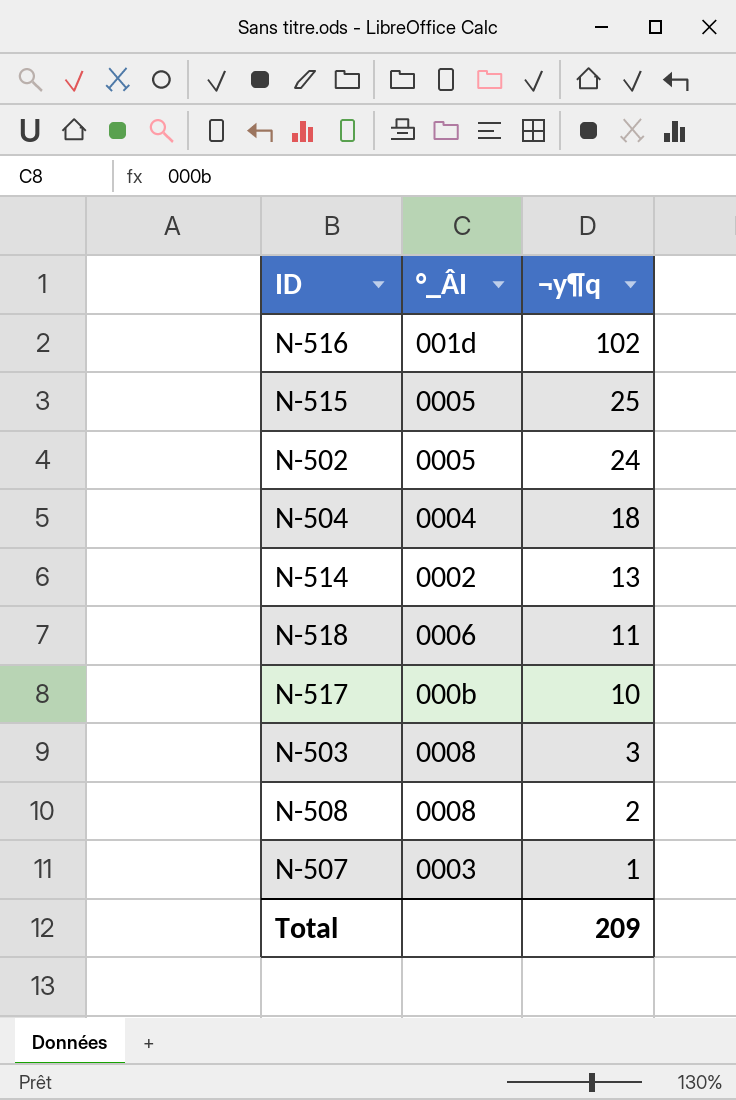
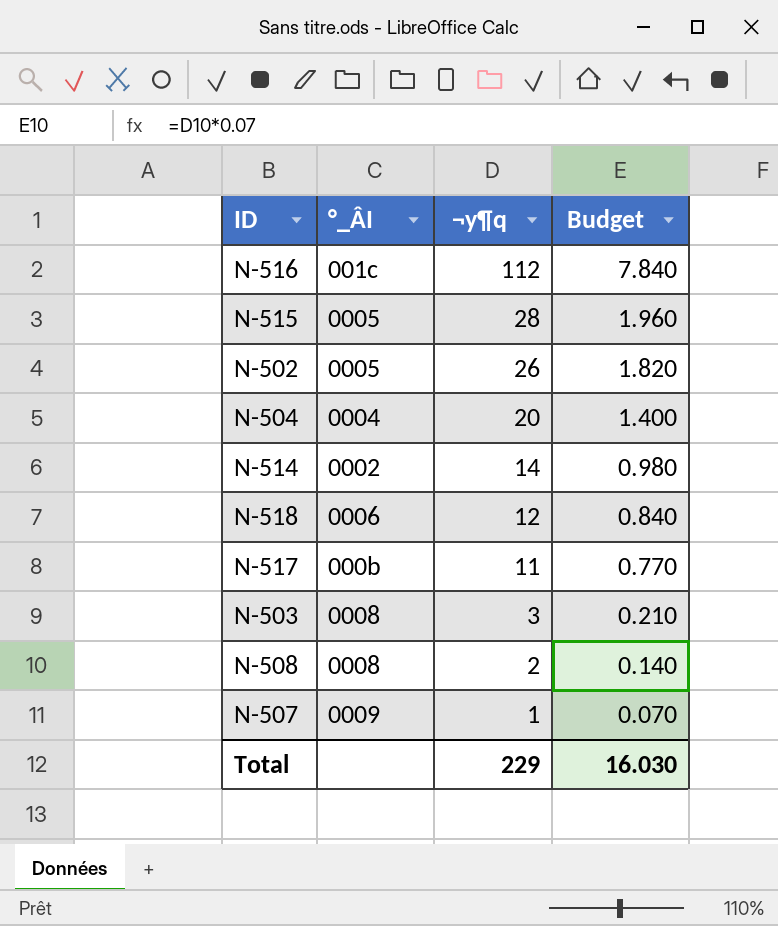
column Budget | formula: none -> [¬y¶q] * 0.07
N-516 | °_ÂI: 001d -> 001c
N-516 | ¬y¶q: 102 -> 112
N-515 | ¬y¶q: 25 -> 28
N-502 | ¬y¶q: 24 -> 26
N-504 | ¬y¶q: 18 -> 20
N-514 | ¬y¶q: 13 -> 14
N-518 | ¬y¶q: 11 -> 12
N-517 | ¬y¶q: 10 -> 11
N-507 | °_ÂI: 0003 -> 0009
Total | ¬y¶q: 209 -> 229

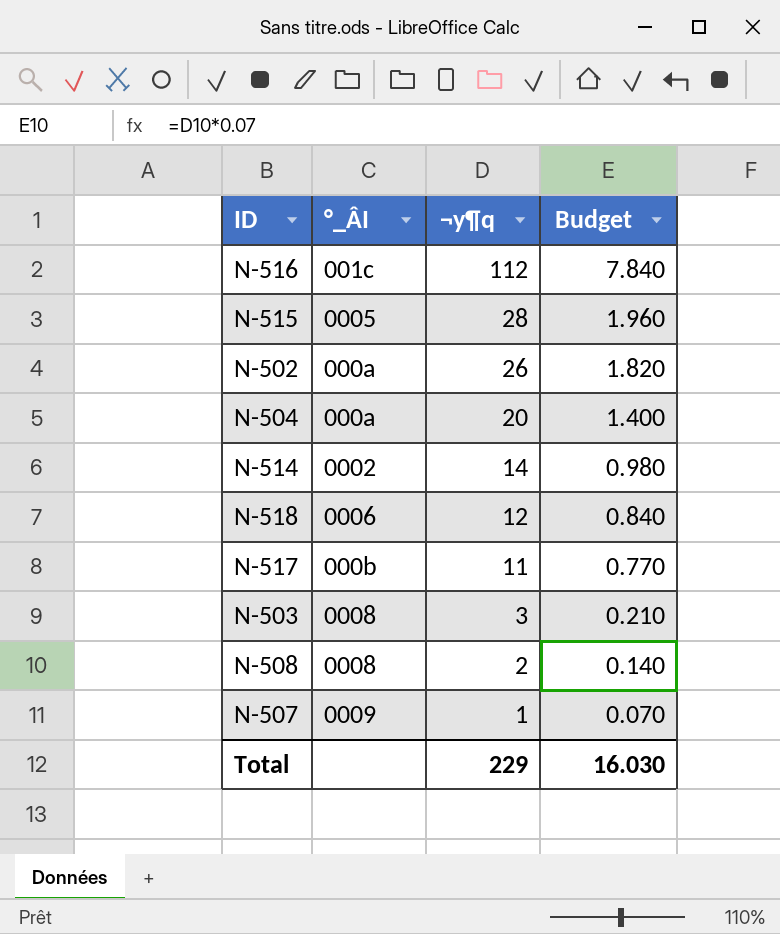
N-502 | °_ÂI: 0005 -> 000a
N-504 | °_ÂI: 0004 -> 000a

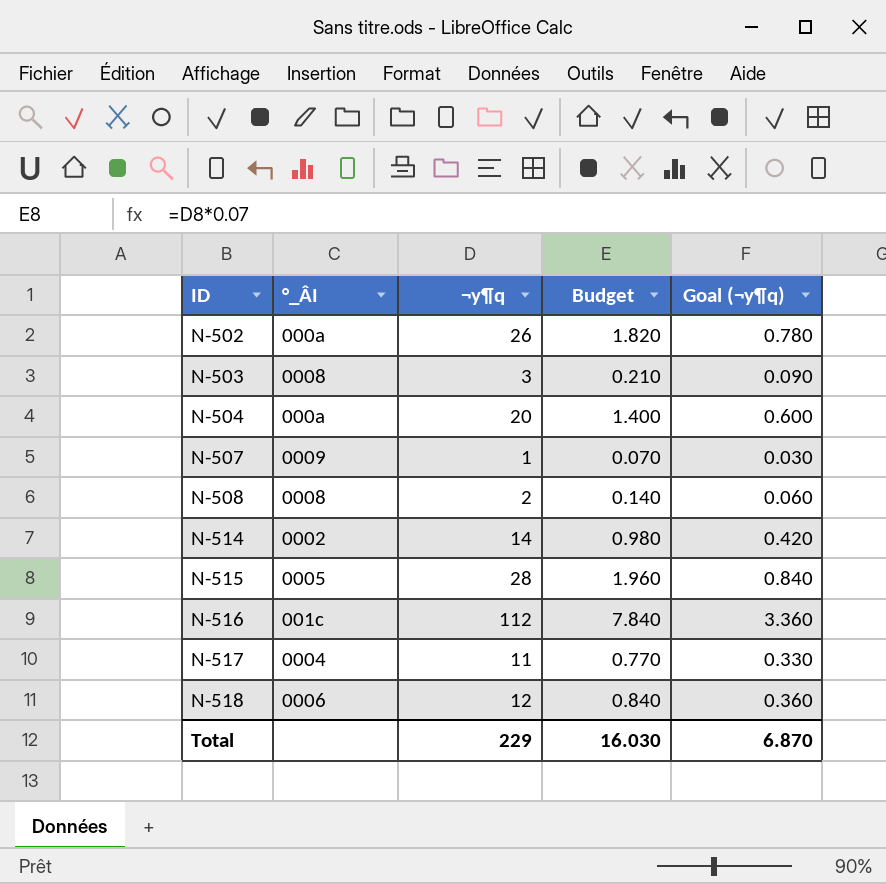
row order: ¬y¶q descending -> ID ascending
column Goal (¬y¶q) | formula: none -> [¬y¶q] * 0.03
N-517 | °_ÂI: 000b -> 0004

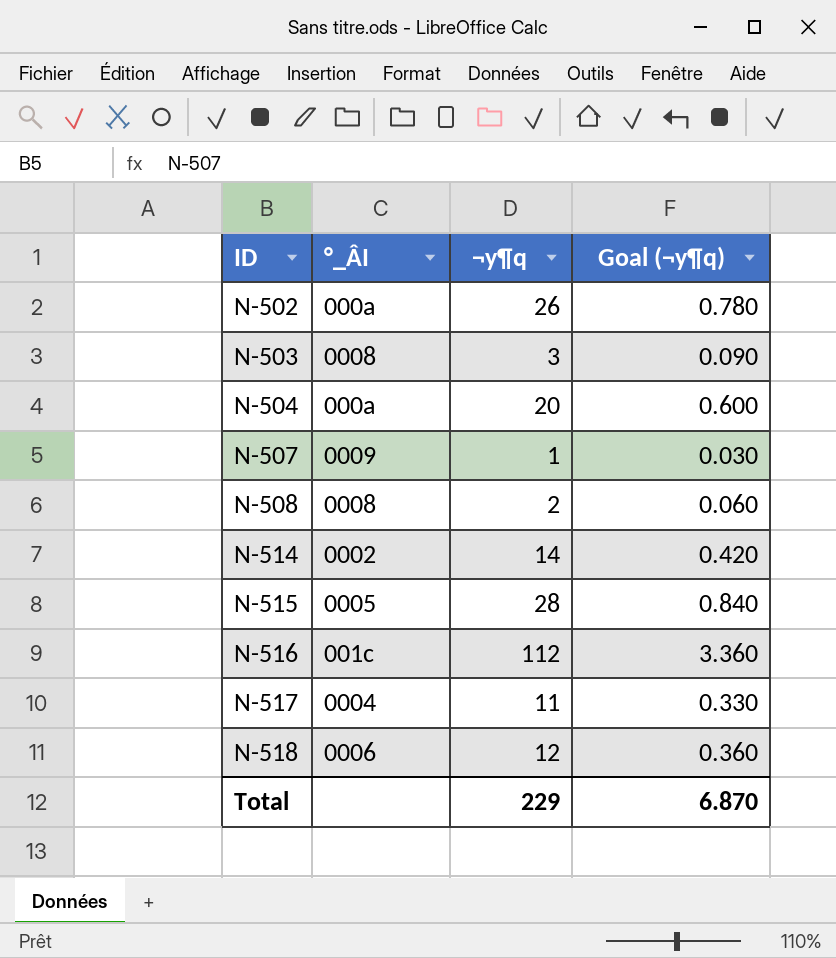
column Budget | formula: [¬y¶q] * 0.07 -> none

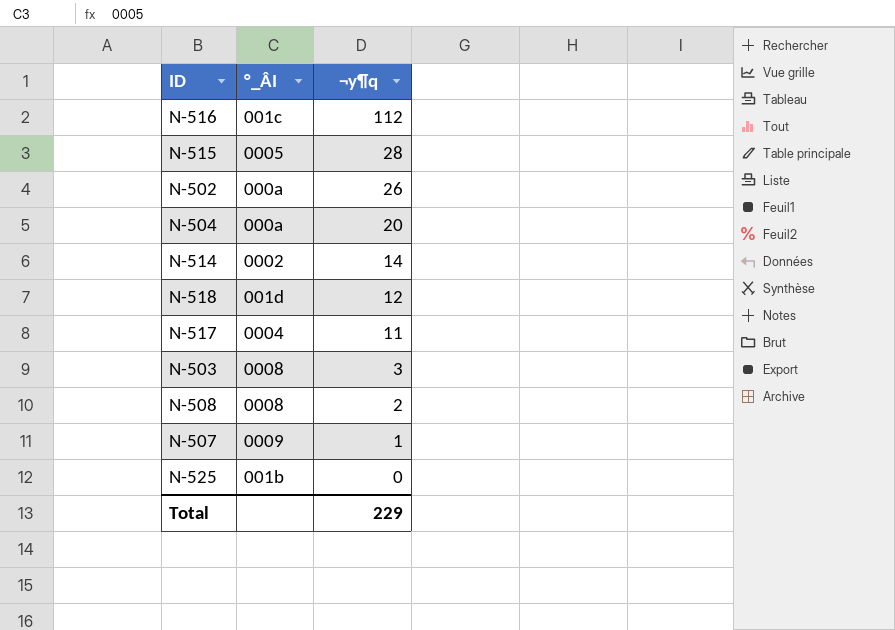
row order: ID ascending -> ¬y¶q descending
column Goal (¬y¶q) | formula: [¬y¶q] * 0.03 -> none
N-518 | °_ÂI: 0006 -> 001d
row N-525: none -> 001b | 0

